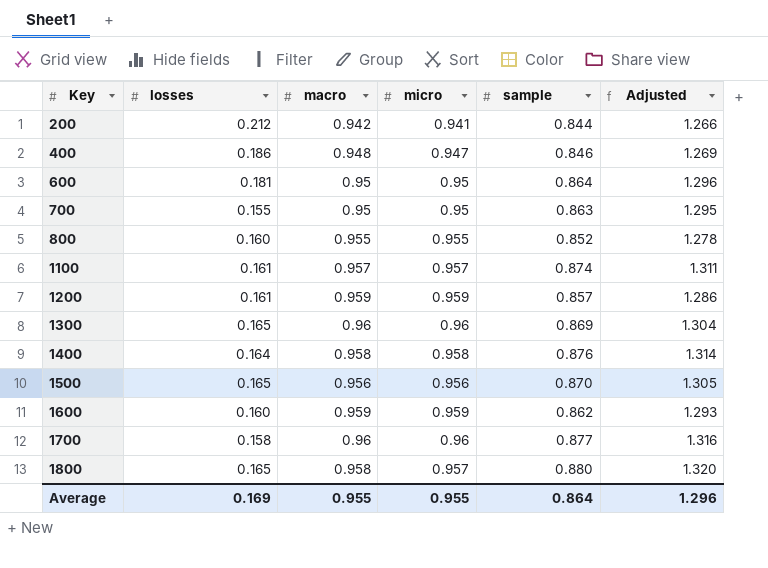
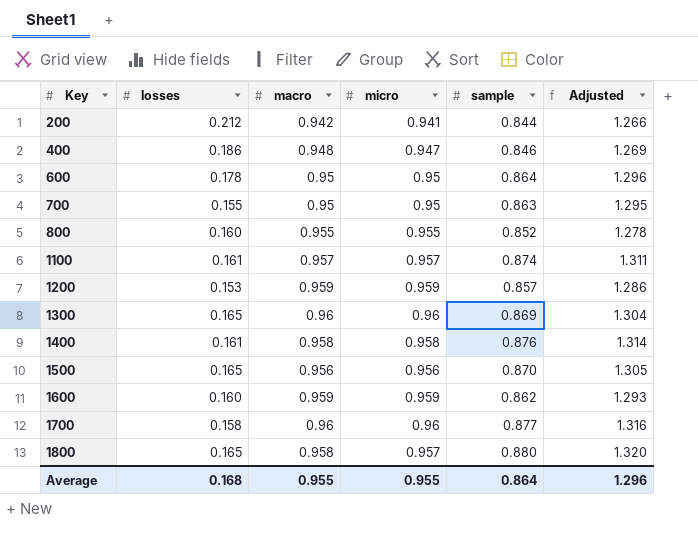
600 | losses: 0.181 -> 0.178
1200 | losses: 0.161 -> 0.153
1400 | losses: 0.164 -> 0.161
Average | losses: 0.169 -> 0.168

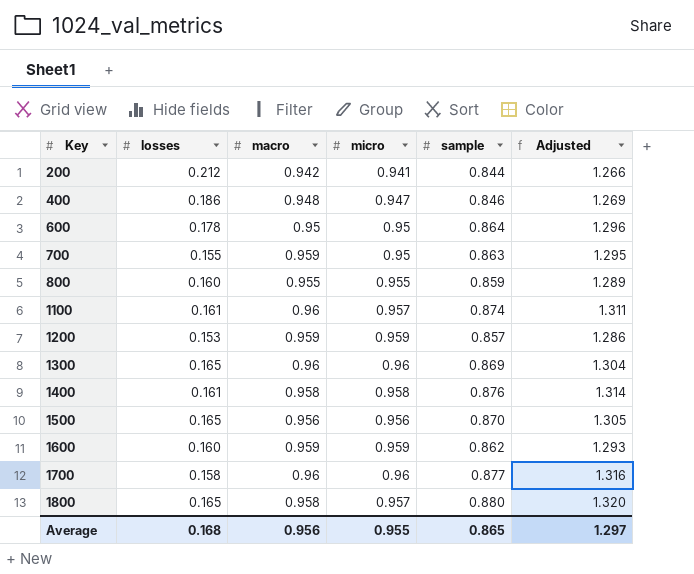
700 | macro: 0.95 -> 0.959
800 | sample: 0.852 -> 0.859
800 | Adjusted: 1.278 -> 1.289
1100 | macro: 0.957 -> 0.96
Average | macro: 0.955 -> 0.956
Average | sample: 0.864 -> 0.865
Average | Adjusted: 1.296 -> 1.297

